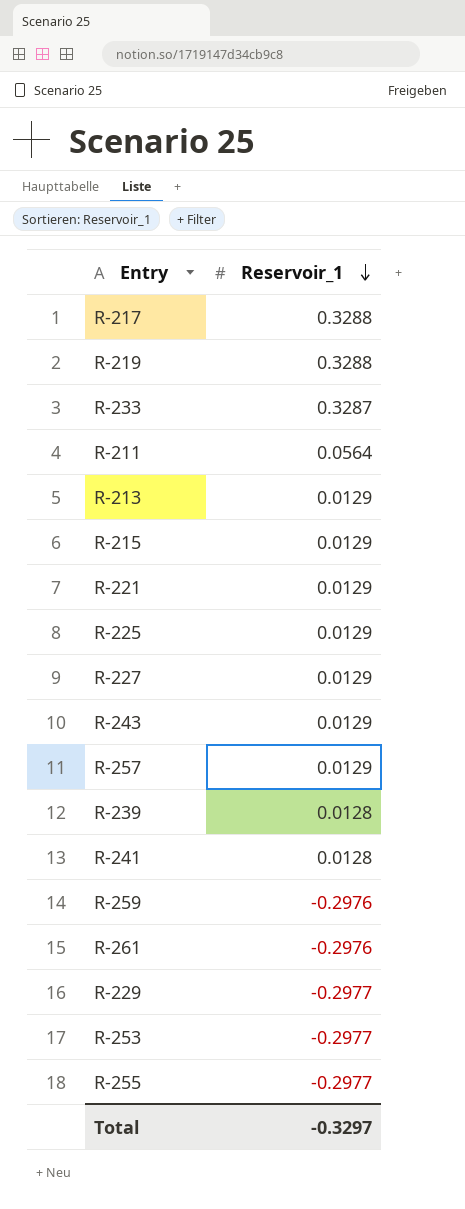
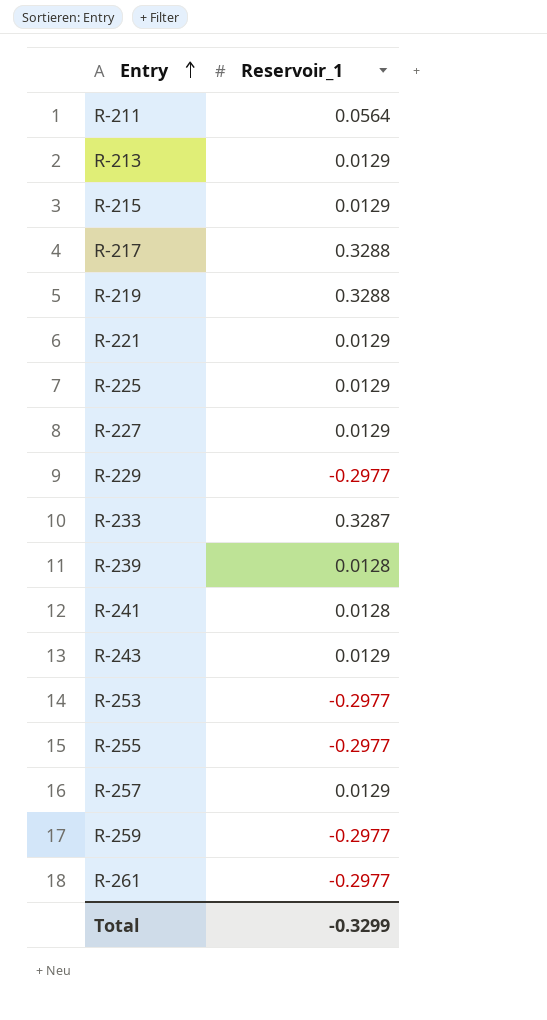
row order: Reservoir_1 descending -> Entry ascending
R-259 | Reservoir_1: -0.2976 -> -0.2977
R-261 | Reservoir_1: -0.2976 -> -0.2977
Total | Reservoir_1: -0.3297 -> -0.3299

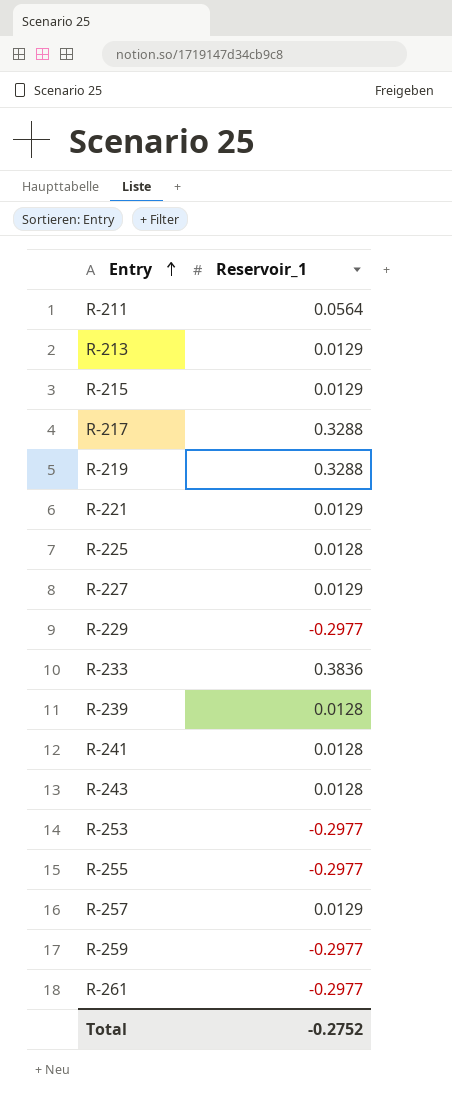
R-225 | Reservoir_1: 0.0129 -> 0.0128
R-233 | Reservoir_1: 0.3287 -> 0.3836
R-243 | Reservoir_1: 0.0129 -> 0.0128
Total | Reservoir_1: -0.3299 -> -0.2752

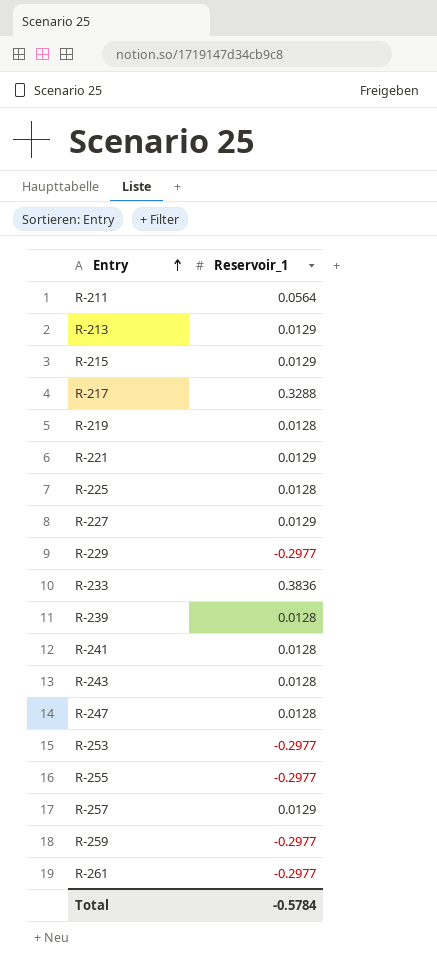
R-219 | Reservoir_1: 0.3288 -> 0.0128
row R-247: none -> 0.0128
Total | Reservoir_1: -0.2752 -> -0.5784

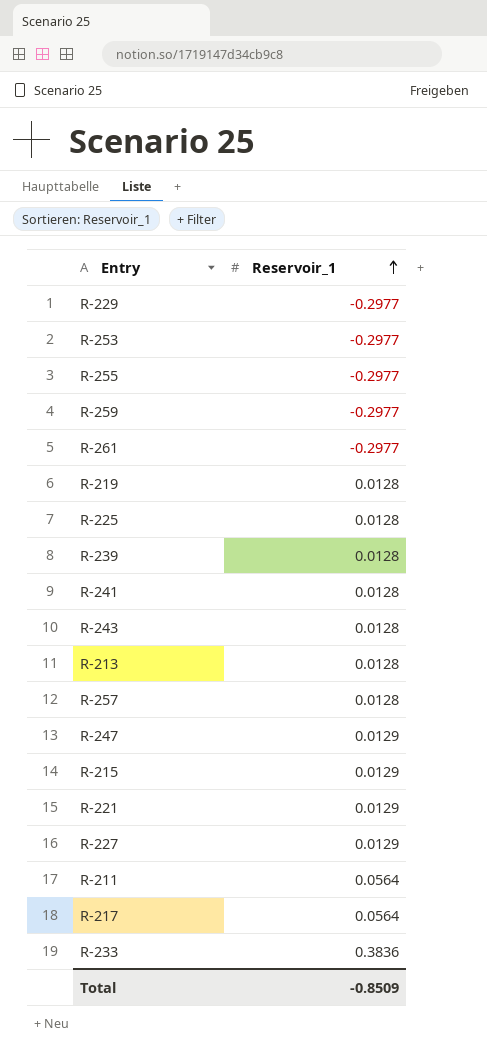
row order: Entry ascending -> Reservoir_1 ascending
R-213 | Reservoir_1: 0.0129 -> 0.0128
R-257 | Reservoir_1: 0.0129 -> 0.0128
R-247 | Reservoir_1: 0.0128 -> 0.0129
R-217 | Reservoir_1: 0.3288 -> 0.0564
Total | Reservoir_1: -0.5784 -> -0.8509

